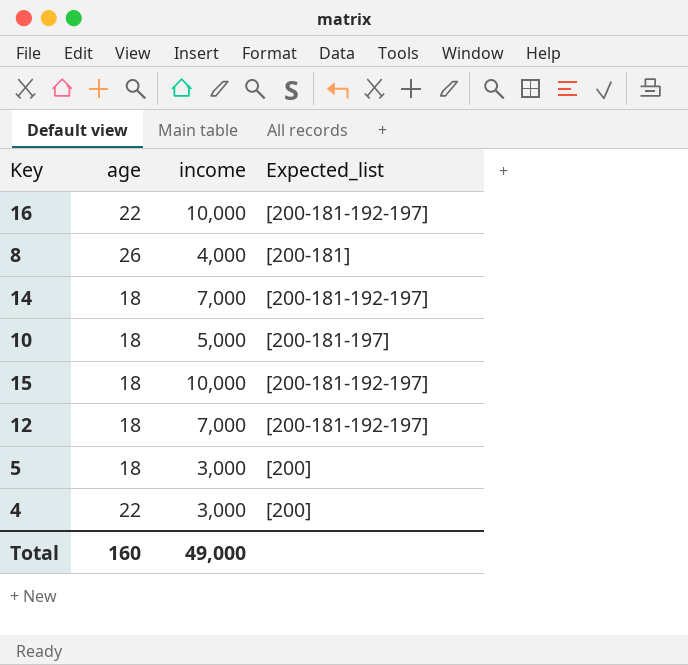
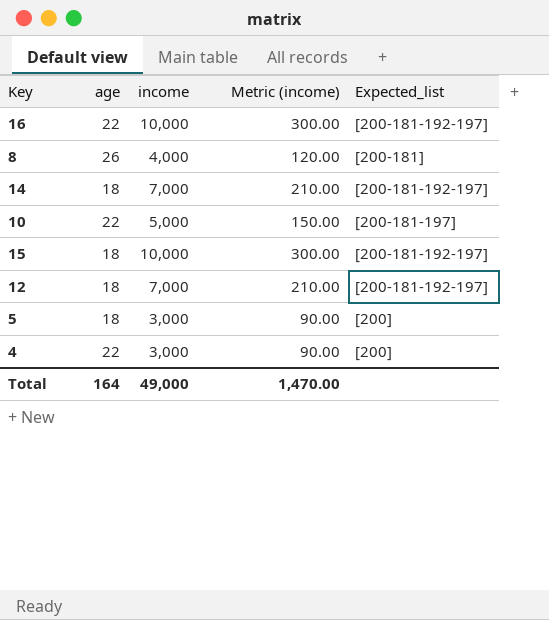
column Metric (income) | formula: none -> [income] * 0.03
10 | age: 18 -> 22
Total | age: 160 -> 164

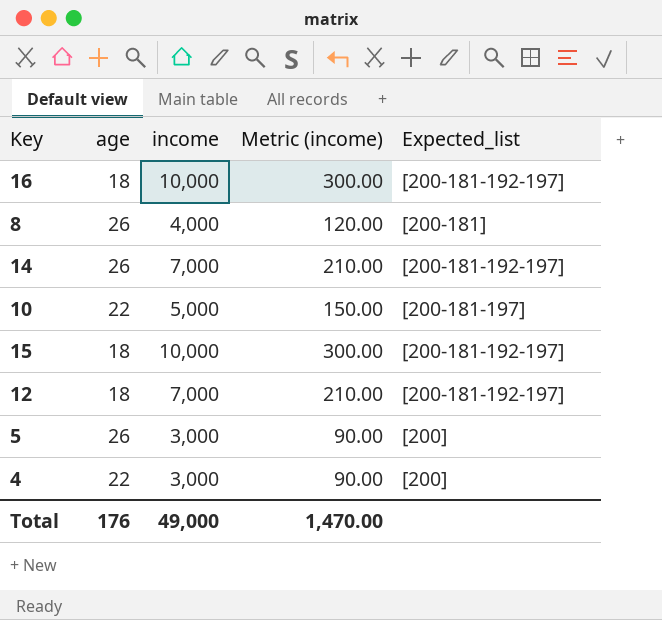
16 | age: 22 -> 18
14 | age: 18 -> 26
5 | age: 18 -> 26
Total | age: 164 -> 176

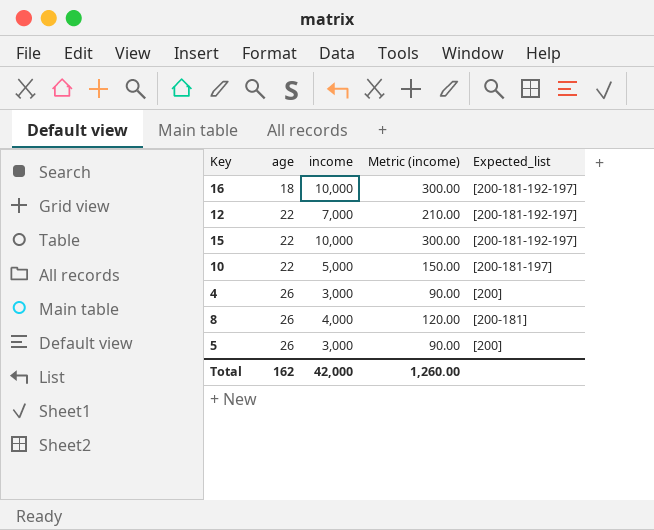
row order: none -> age ascending
row 14: 26 | 7,000 | 210.00 | [200-181-192-197] -> none
12 | age: 18 -> 22
15 | age: 18 -> 22
4 | age: 22 -> 26
Total | age: 176 -> 162
Total | income: 49,000 -> 42,000
Total | Metric (income): 1,470.00 -> 1,260.00

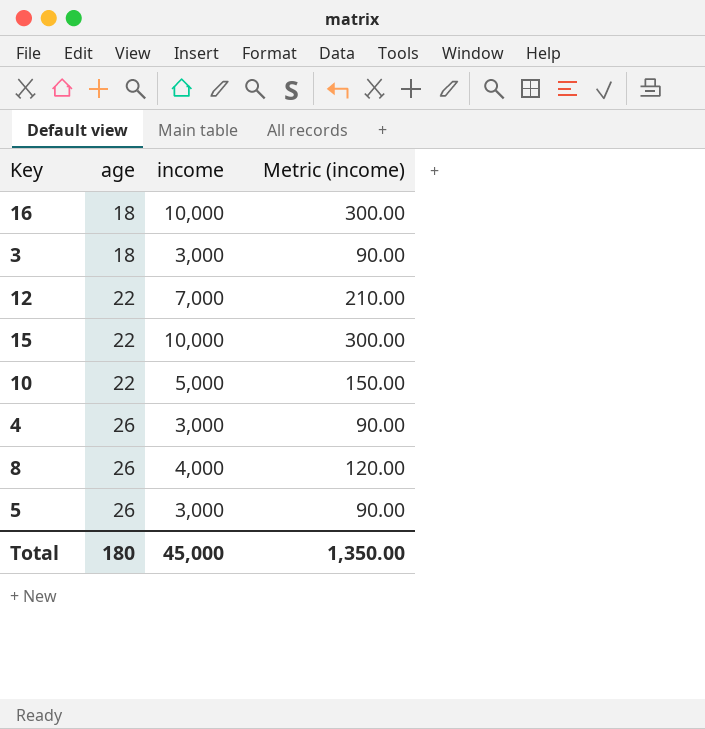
column Expected_list | position: 5 -> none
row 3: none -> 18 | 3,000 | 90.00
Total | age: 162 -> 180
Total | income: 42,000 -> 45,000
Total | Metric (income): 1,260.00 -> 1,350.00

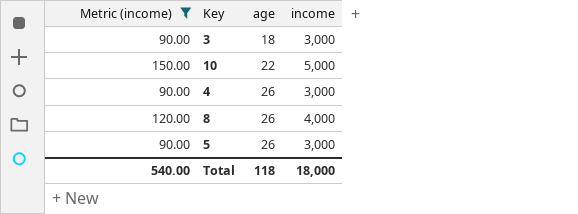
filter: none -> Metric (income) <= 150.00
column Metric (income) | position: 4 -> 1
Total | Metric (income): 1,350.00 -> 540.00
Total | age: 180 -> 118
Total | income: 45,000 -> 18,000

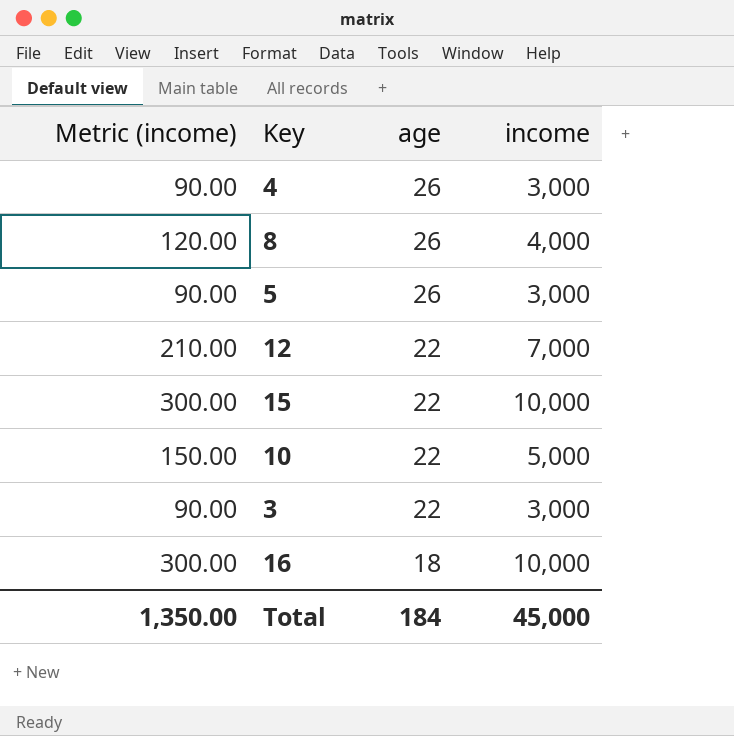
filter: Metric (income) <= 150.00 -> none
row order: age ascending -> age descending
3 | age: 18 -> 22
Total | Metric (income): 540.00 -> 1,350.00
Total | age: 118 -> 184
Total | income: 18,000 -> 45,000

